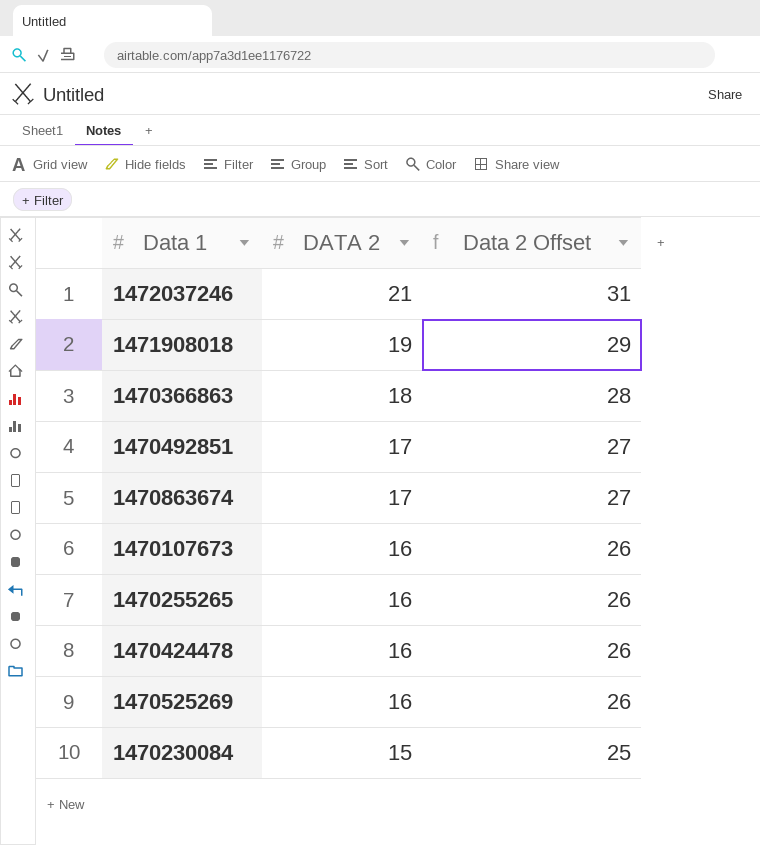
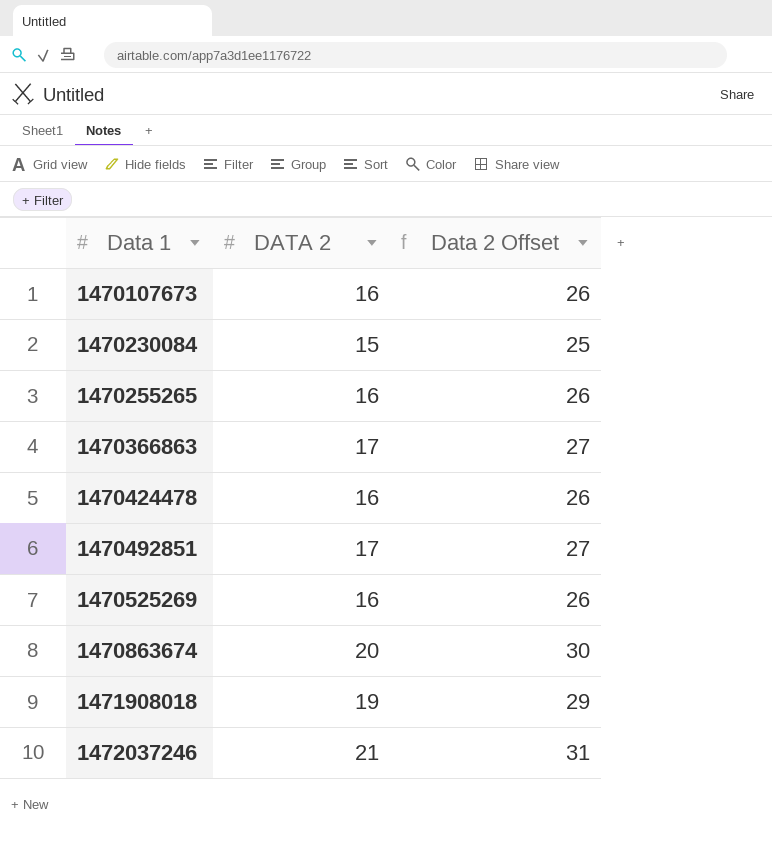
row order: DATA 2 descending -> Data 1 ascending
1470366863 | DATA 2: 18 -> 17
1470366863 | Data 2 Offset: 28 -> 27
1470863674 | DATA 2: 17 -> 20
1470863674 | Data 2 Offset: 27 -> 30

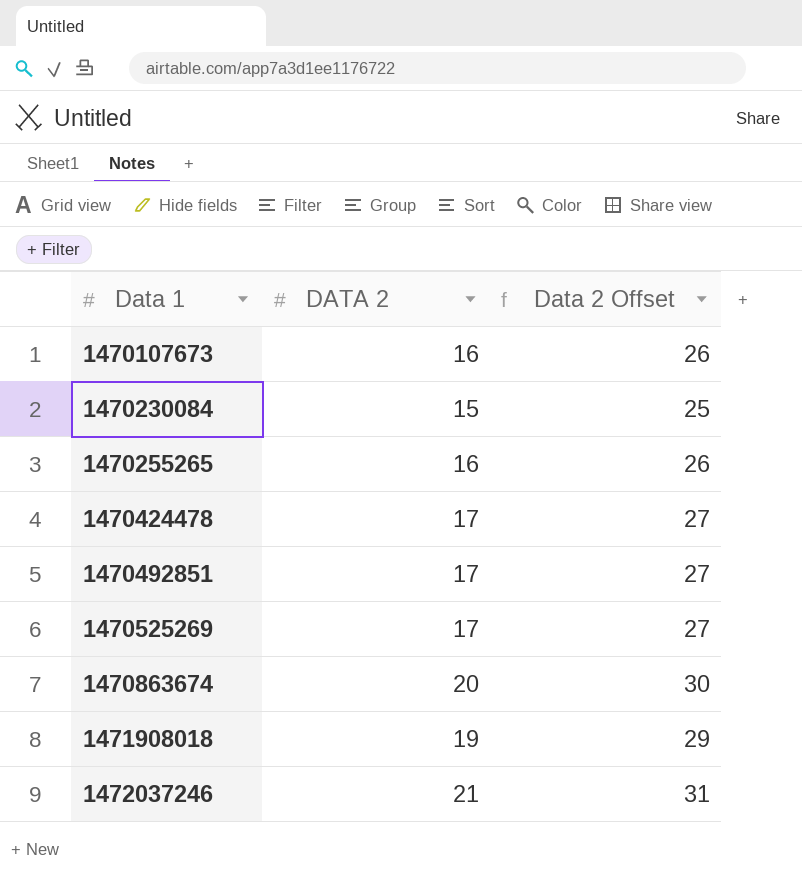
row 1470366863: 17 | 27 -> none
1470424478 | DATA 2: 16 -> 17
1470424478 | Data 2 Offset: 26 -> 27
1470525269 | DATA 2: 16 -> 17
1470525269 | Data 2 Offset: 26 -> 27

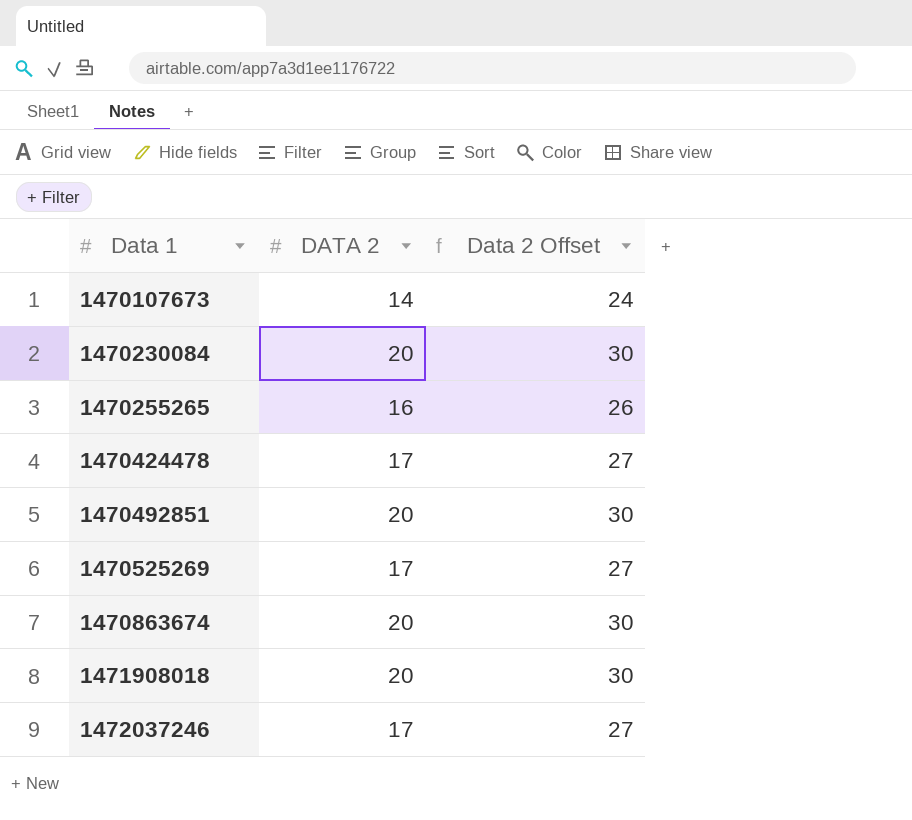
1470107673 | DATA 2: 16 -> 14
1470107673 | Data 2 Offset: 26 -> 24
1470230084 | DATA 2: 15 -> 20
1470230084 | Data 2 Offset: 25 -> 30
1470492851 | DATA 2: 17 -> 20
1470492851 | Data 2 Offset: 27 -> 30
1471908018 | DATA 2: 19 -> 20
1471908018 | Data 2 Offset: 29 -> 30
1472037246 | DATA 2: 21 -> 17
1472037246 | Data 2 Offset: 31 -> 27

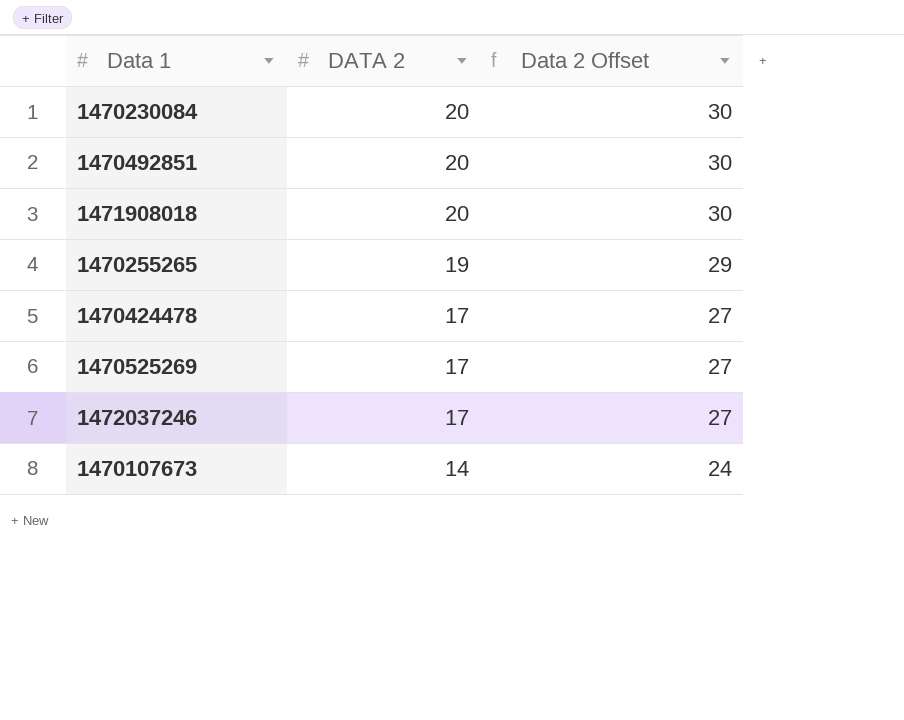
row order: Data 1 ascending -> DATA 2 descending
row 1470863674: 20 | 30 -> none
1470255265 | DATA 2: 16 -> 19
1470255265 | Data 2 Offset: 26 -> 29

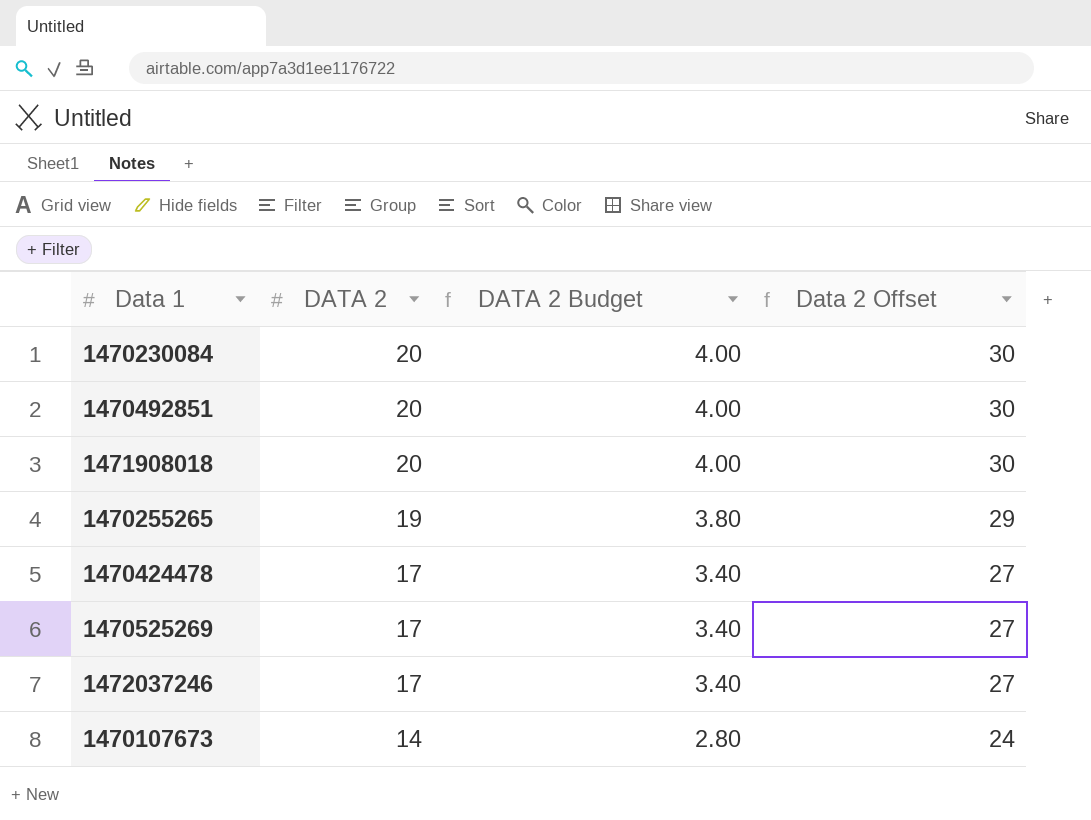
column DATA 2 Budget | formula: none -> [DATA 2] * 0.2

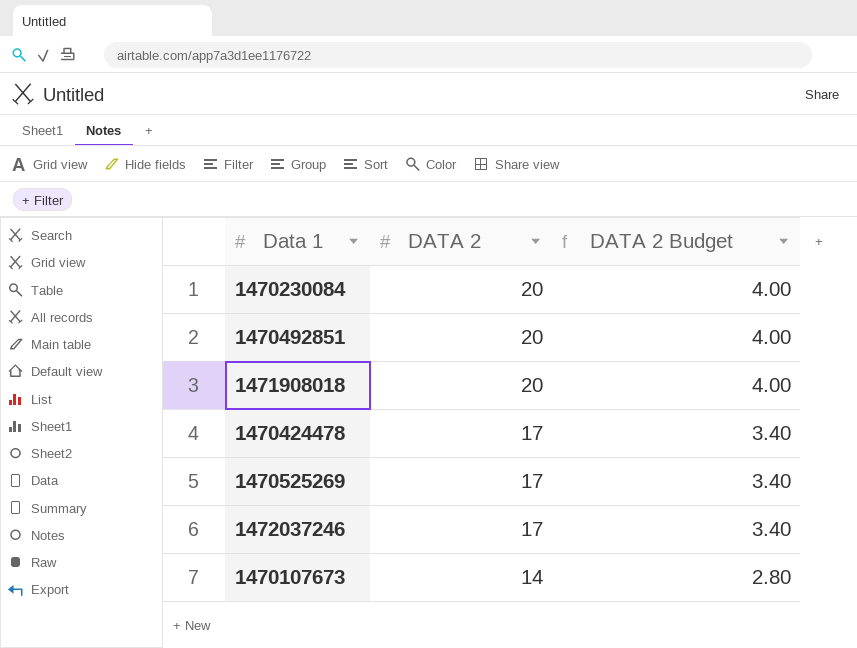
column Data 2 Offset | formula: [DATA 2] + 10 -> none
row 1470255265: 19 | 3.80 | 29 -> none

